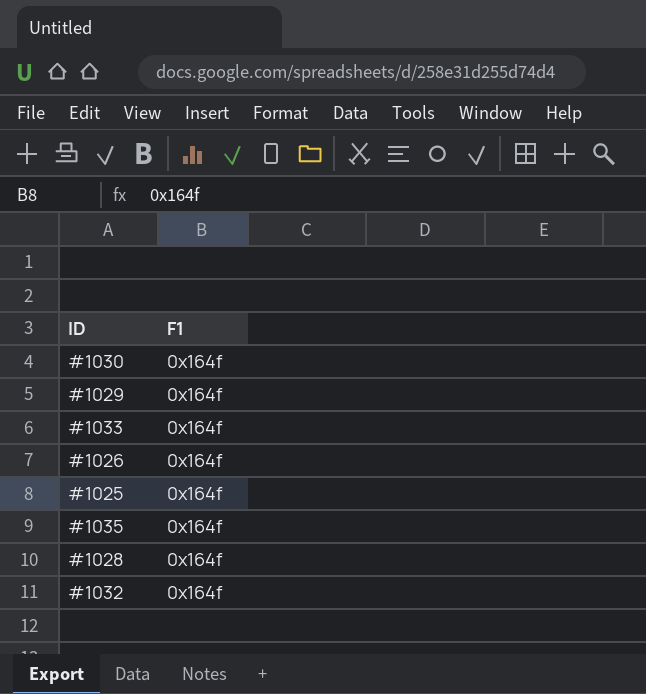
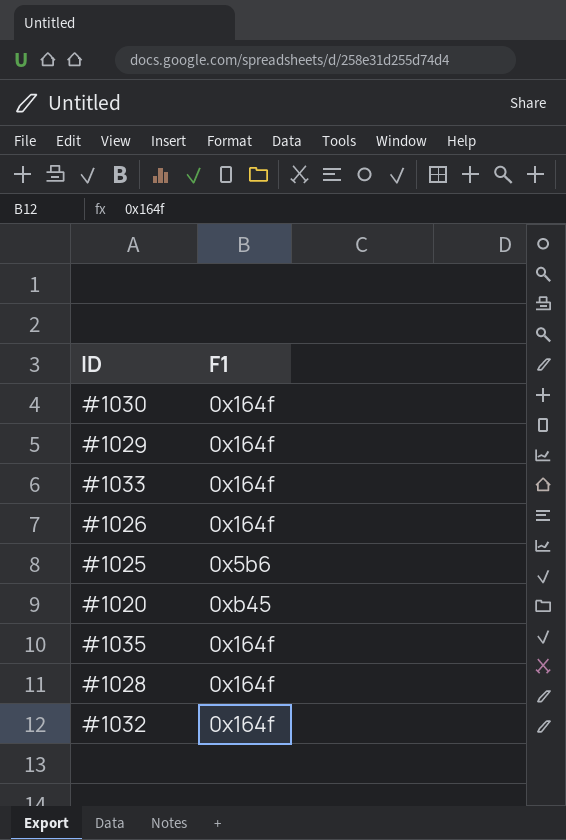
#1025 | F1: 0x164f -> 0x5b6
row #1020: none -> 0xb45

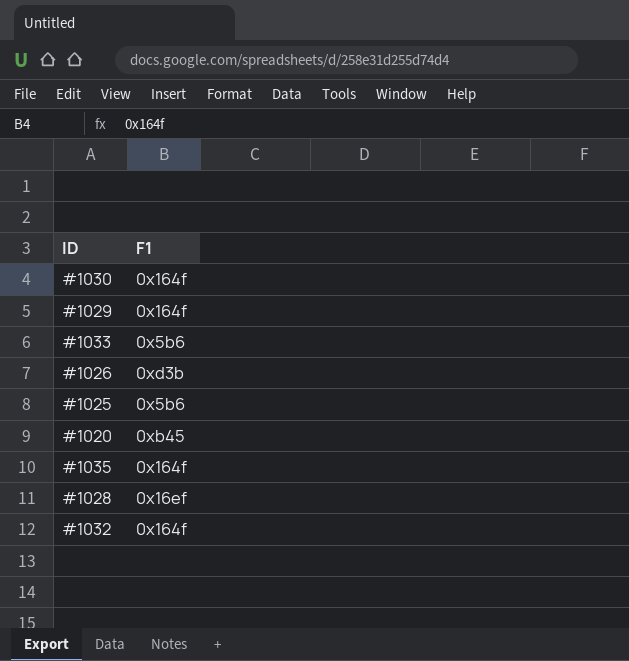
#1033 | F1: 0x164f -> 0x5b6
#1026 | F1: 0x164f -> 0xd3b
#1028 | F1: 0x164f -> 0x16ef

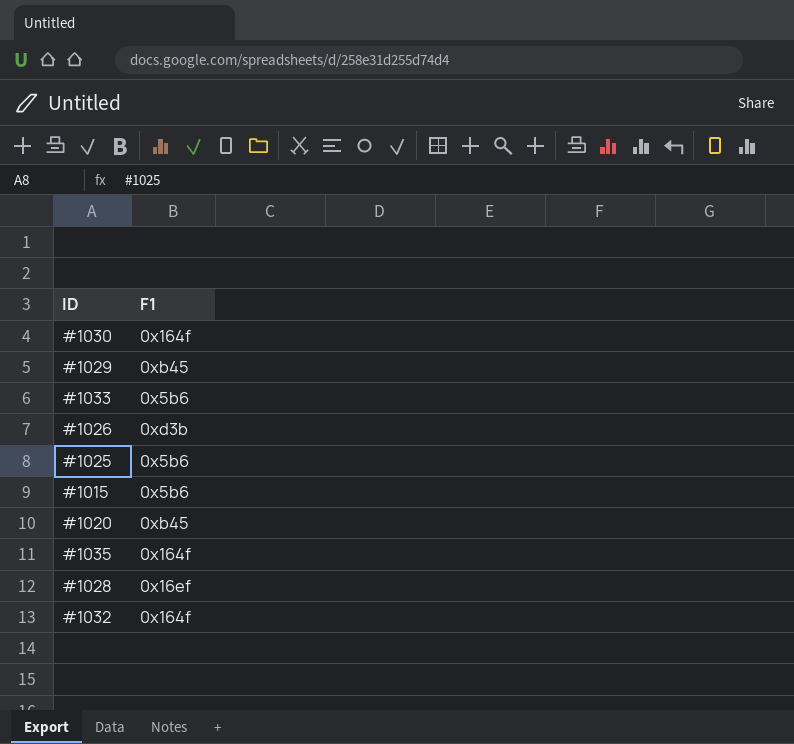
#1029 | F1: 0x164f -> 0xb45
row #1015: none -> 0x5b6

